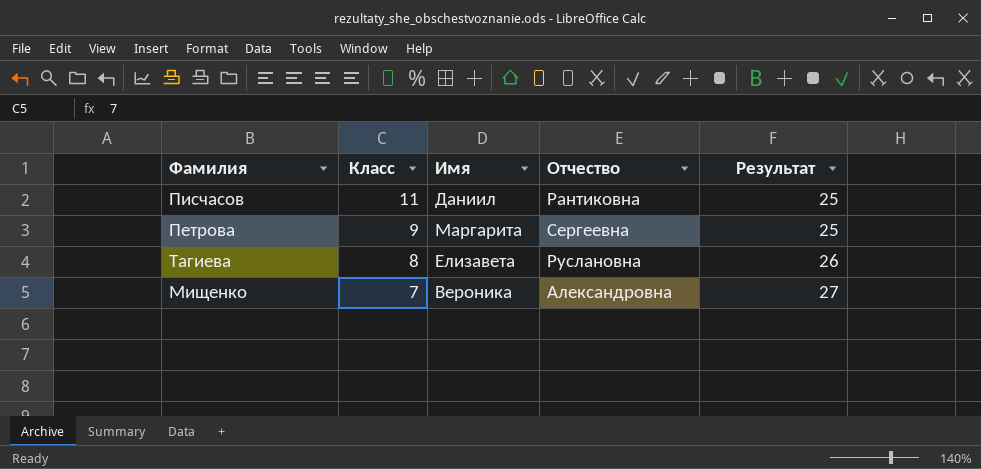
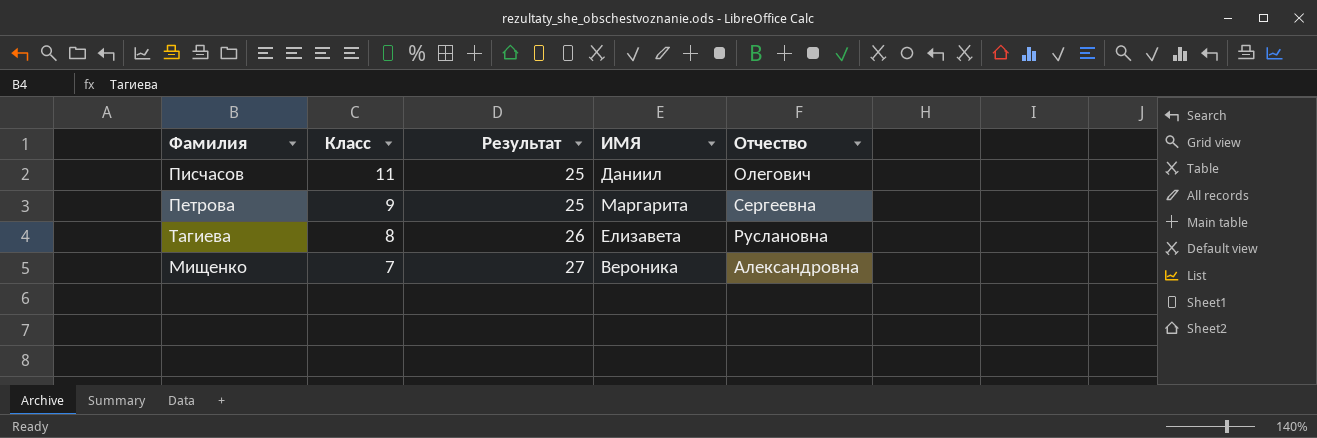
column Результат | position: 5 -> 3
column name: Имя -> ИМЯ
Писчасов | Отчество: Рантиковна -> Олегович

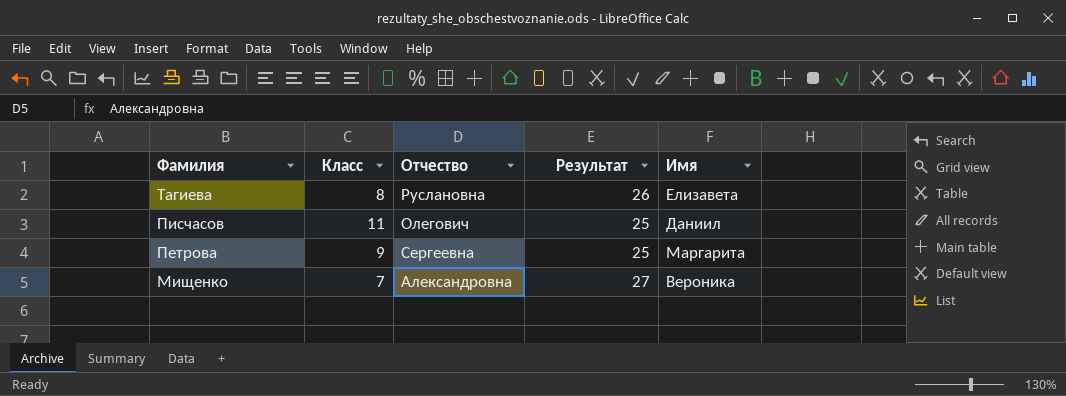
row order: Класс descending -> Фамилия descending
column Отчество | position: 5 -> 3
column name: ИМЯ -> Имя

